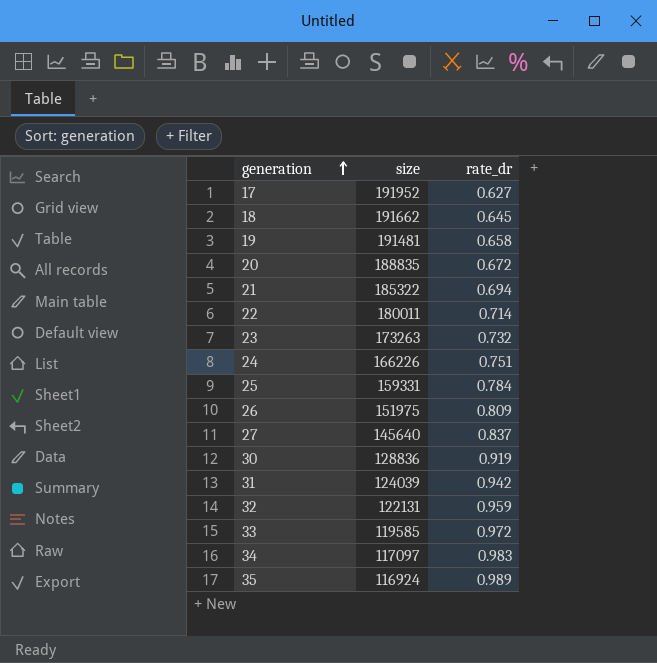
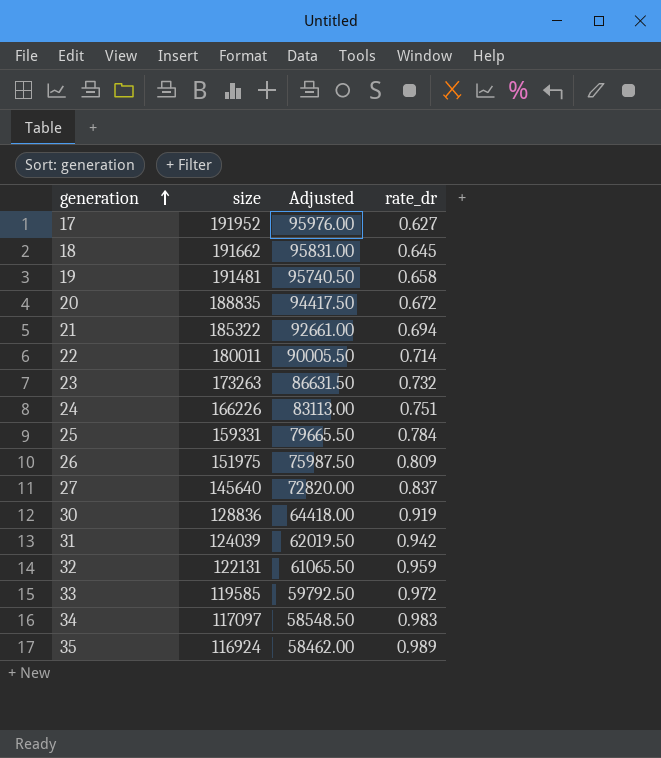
column Adjusted | formula: none -> [size] * 0.5

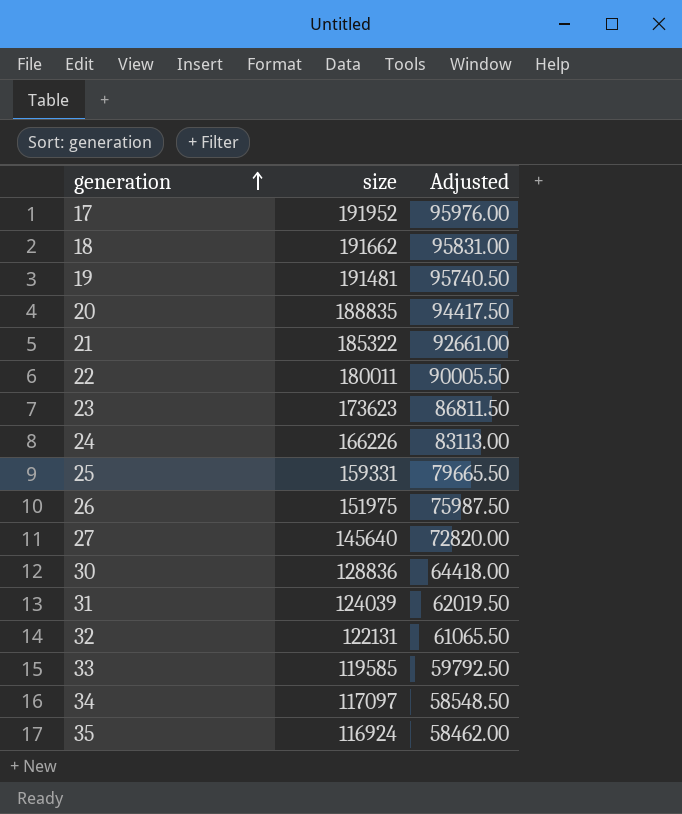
column rate_dr | position: 4 -> none
23 | size: 173263 -> 173623
23 | Adjusted: 86631.50 -> 86811.50

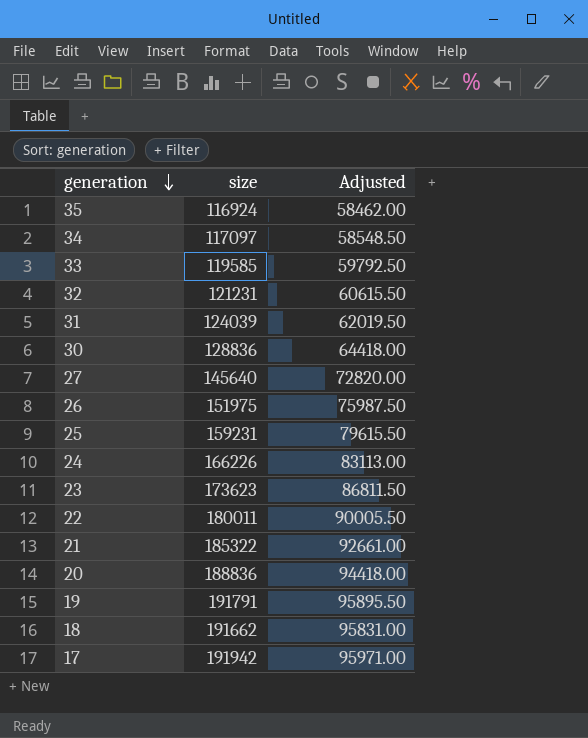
row order: generation ascending -> generation descending
32 | size: 122131 -> 121231
32 | Adjusted: 61065.50 -> 60615.50
25 | size: 159331 -> 159231
25 | Adjusted: 79665.50 -> 79615.50
20 | size: 188835 -> 188836
20 | Adjusted: 94417.50 -> 94418.00
19 | size: 191481 -> 191791
19 | Adjusted: 95740.50 -> 95895.50
17 | size: 191952 -> 191942
17 | Adjusted: 95976.00 -> 95971.00

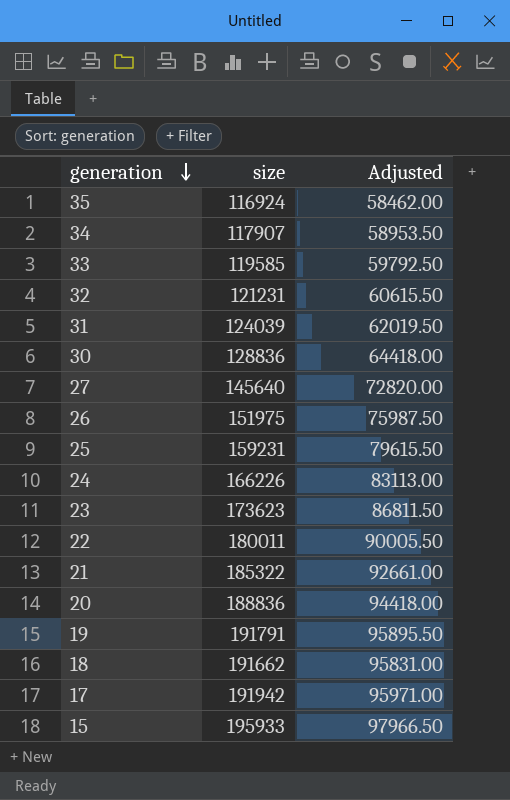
34 | size: 117097 -> 117907
34 | Adjusted: 58548.50 -> 58953.50
row 15: none -> 195933 | 97966.50

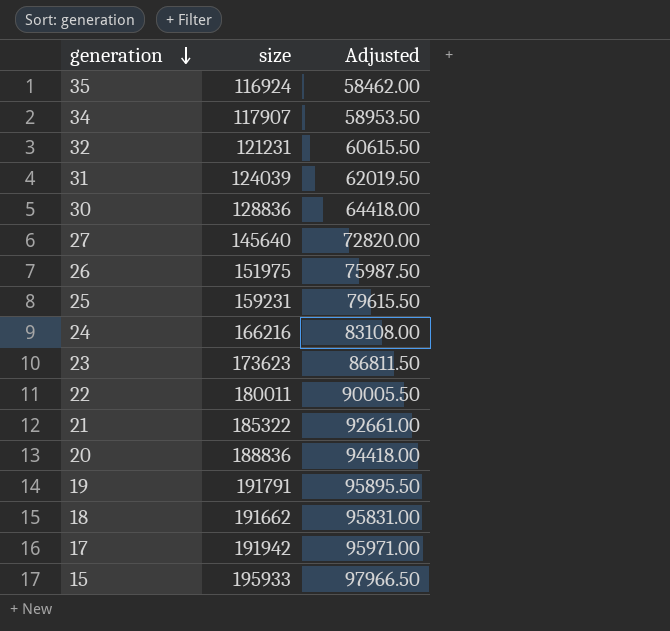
row 33: 119585 | 59792.50 -> none
24 | size: 166226 -> 166216
24 | Adjusted: 83113.00 -> 83108.00

